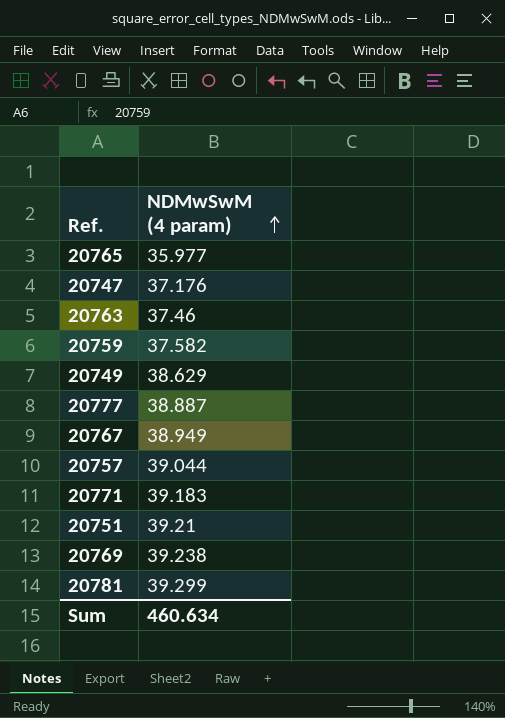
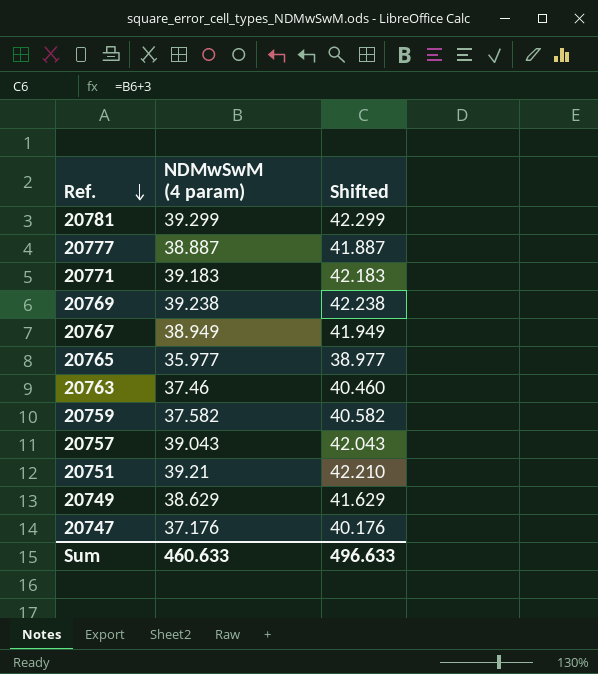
row order: NDMwSwM (4 param) ascending -> Ref. descending
column Shifted | formula: none -> [NDMwSwM (4 param)] + 3
20757 | NDMwSwM (4 param): 39.044 -> 39.043
Sum | NDMwSwM (4 param): 460.634 -> 460.633

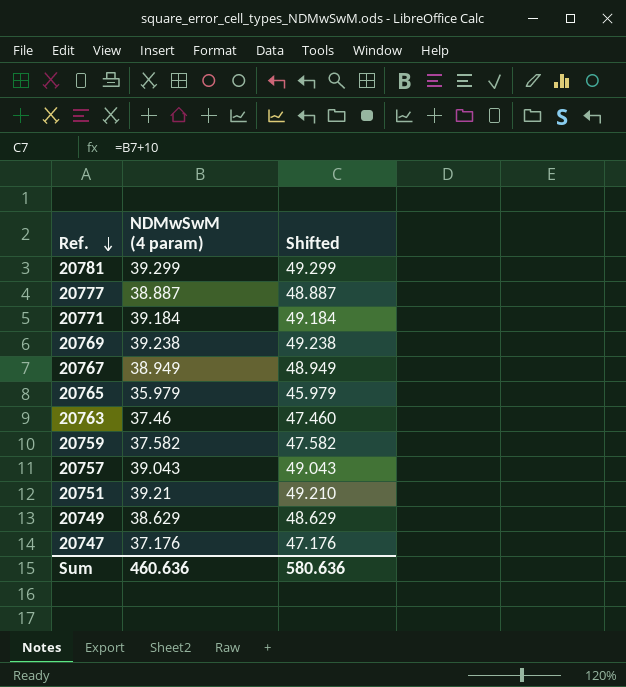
column Shifted | formula: [NDMwSwM (4 param)] + 3 -> [NDMwSwM (4 param)] + 10
20771 | NDMwSwM (4 param): 39.183 -> 39.184
20765 | NDMwSwM (4 param): 35.977 -> 35.979
Sum | NDMwSwM (4 param): 460.633 -> 460.636
Sum | Shifted: 496.633 -> 580.636

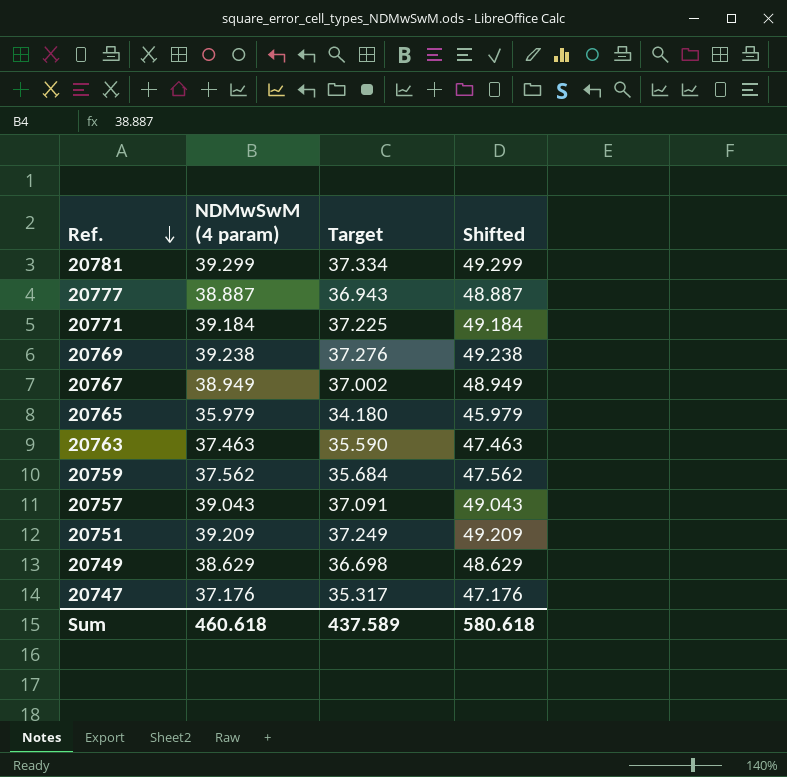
column Target | formula: none -> [NDMwSwM (4 param)] * 0.95
20763 | NDMwSwM (4 param): 37.46 -> 37.463
20763 | Shifted: 47.460 -> 47.463
20759 | NDMwSwM (4 param): 37.582 -> 37.562
20759 | Shifted: 47.582 -> 47.562
20751 | NDMwSwM (4 param): 39.21 -> 39.209
20751 | Shifted: 49.210 -> 49.209
Sum | NDMwSwM (4 param): 460.636 -> 460.618
Sum | Shifted: 580.636 -> 580.618

